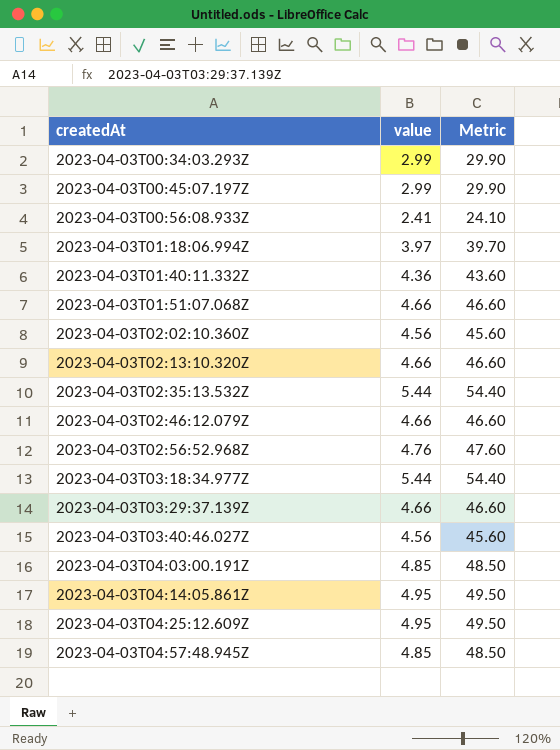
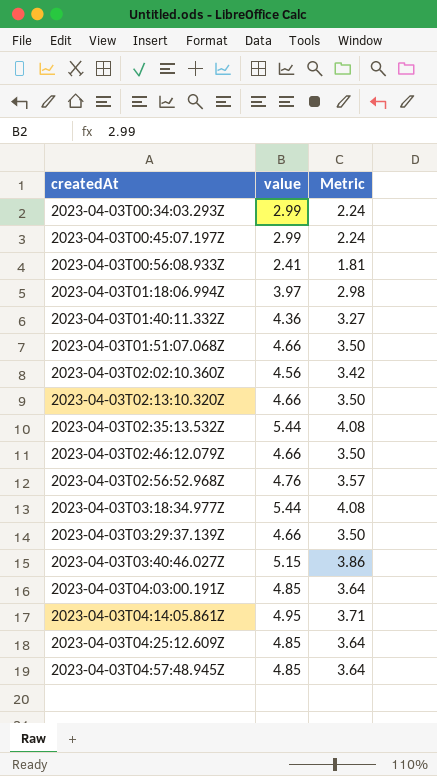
column Metric | formula: [value] * 10 -> [value] * 0.75
2023-04-03T03:40:46.027Z | value: 4.56 -> 5.15
2023-04-03T04:25:12.609Z | value: 4.95 -> 4.85

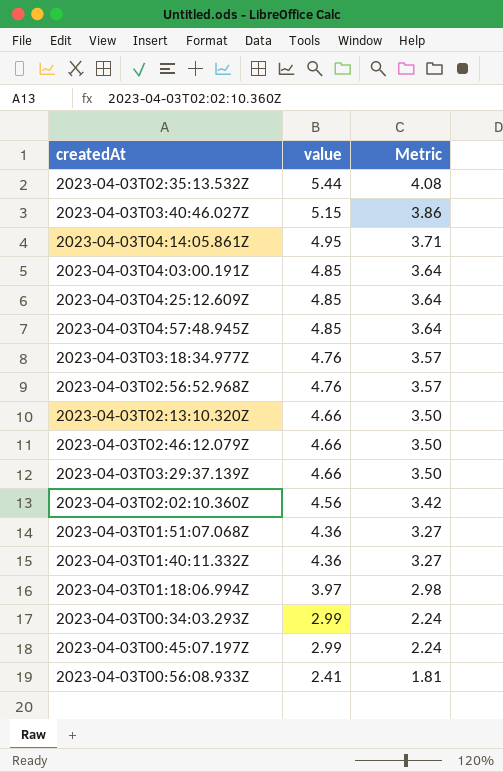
row order: createdAt ascending -> value descending
2023-04-03T03:18:34.977Z | value: 5.44 -> 4.76
2023-04-03T03:18:34.977Z | Metric: 4.08 -> 3.57
2023-04-03T01:51:07.068Z | value: 4.66 -> 4.36
2023-04-03T01:51:07.068Z | Metric: 3.50 -> 3.27

